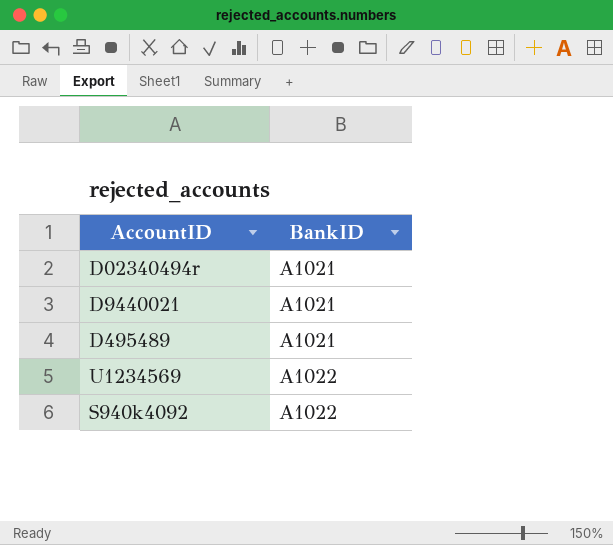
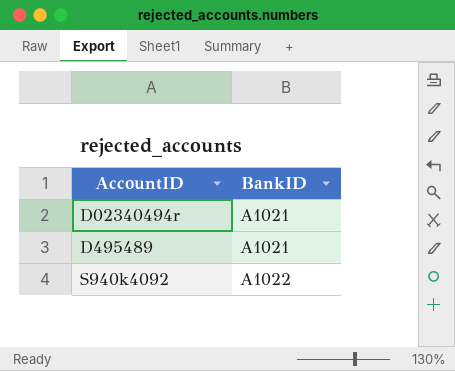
row D9440021: A1021 -> none
row U1234569: A1022 -> none

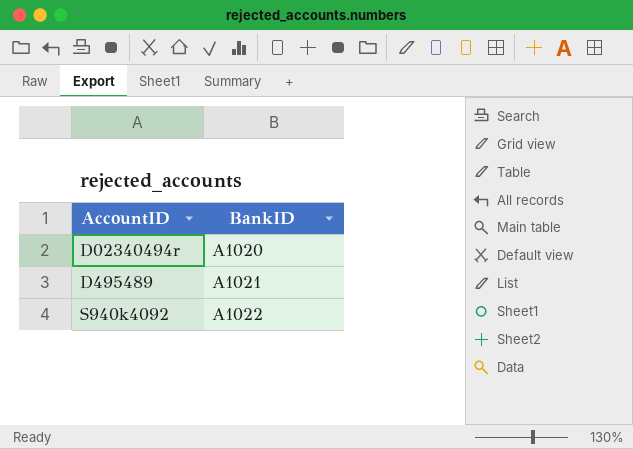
D02340494r | BankID: A1021 -> A1020

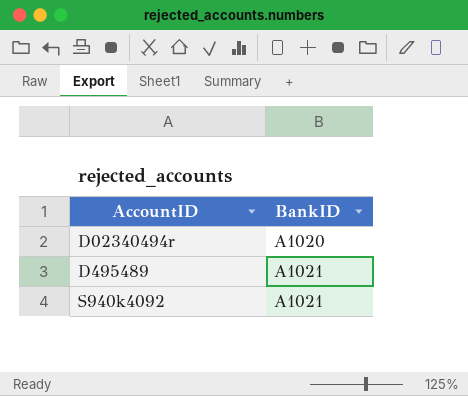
S940k4092 | BankID: A1022 -> A1021

